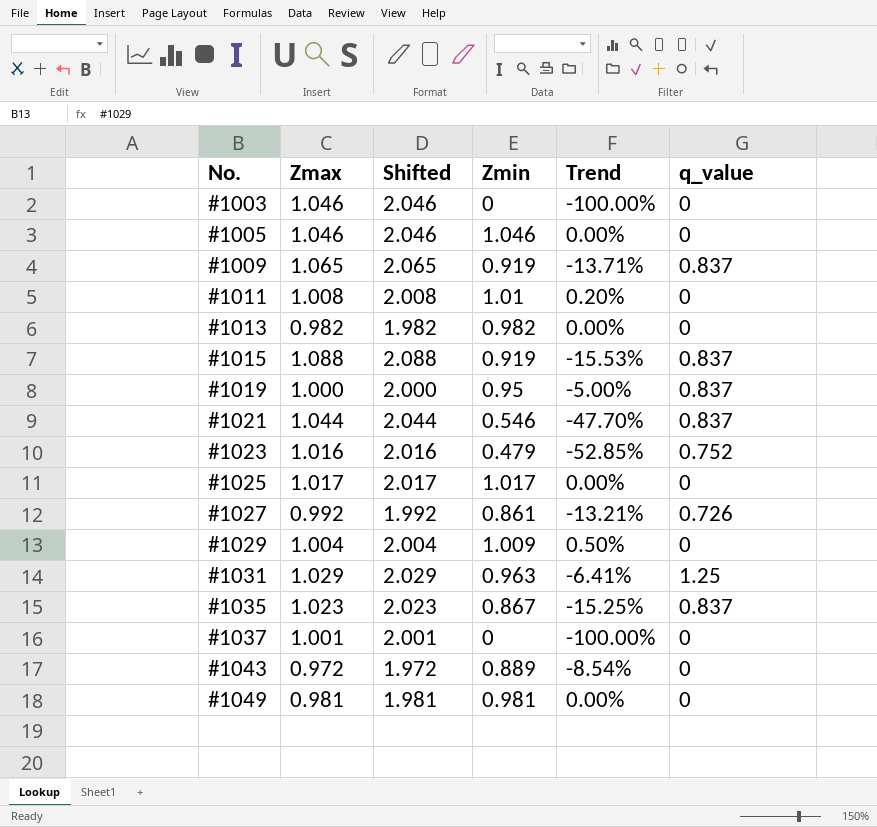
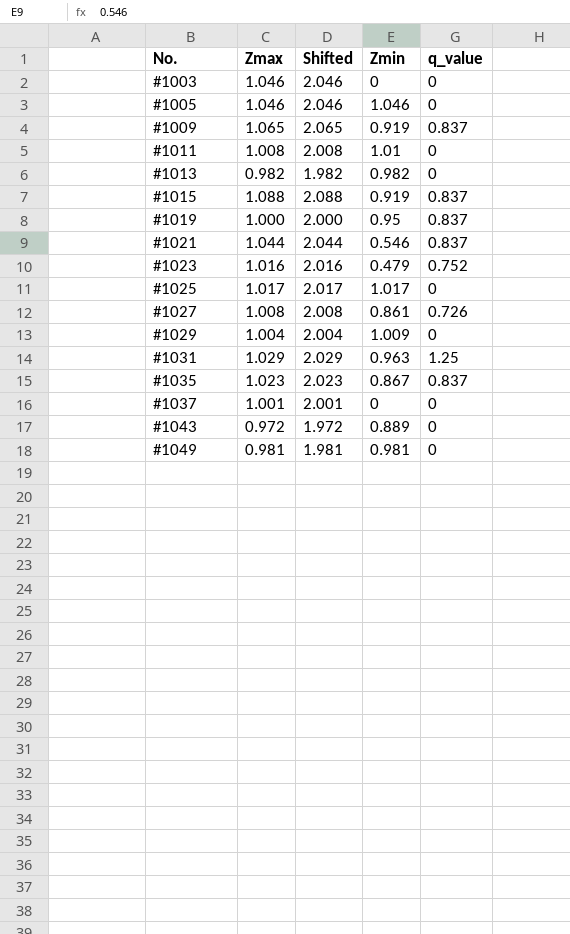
column Trend | formula: ([Zmin] - [Zmax]) / [Zmax] -> none
#1027 | Zmax: 0.992 -> 1.008
#1027 | Shifted: 1.992 -> 2.008

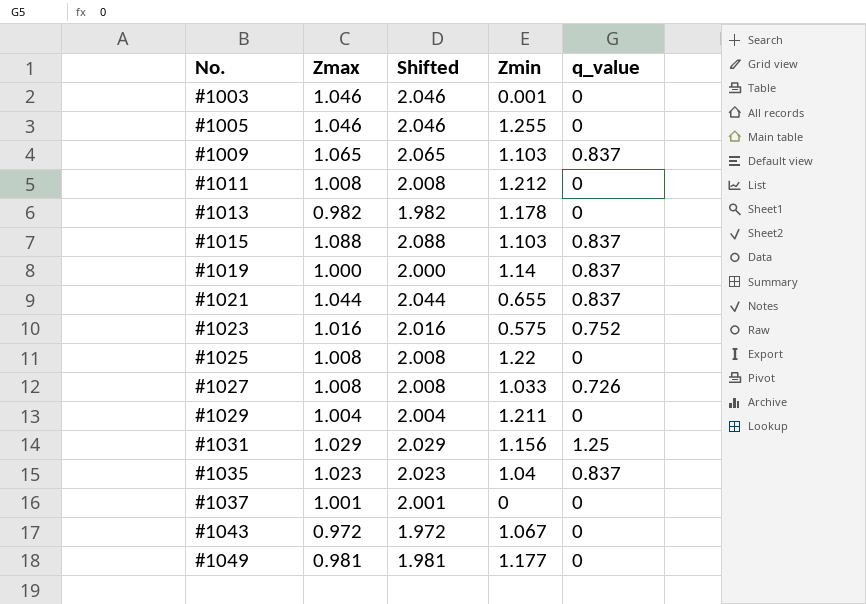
#1003 | Zmin: 0 -> 0.001
#1005 | Zmin: 1.046 -> 1.255
#1009 | Zmin: 0.919 -> 1.103
#1011 | Zmin: 1.01 -> 1.212
#1013 | Zmin: 0.982 -> 1.178
#1015 | Zmin: 0.919 -> 1.103
#1019 | Zmin: 0.95 -> 1.14
#1021 | Zmin: 0.546 -> 0.655
#1023 | Zmin: 0.479 -> 0.575
#1025 | Zmax: 1.017 -> 1.008
#1025 | Shifted: 2.017 -> 2.008
#1025 | Zmin: 1.017 -> 1.22
#1027 | Zmin: 0.861 -> 1.033
#1029 | Zmin: 1.009 -> 1.211
#1031 | Zmin: 0.963 -> 1.156
#1035 | Zmin: 0.867 -> 1.04
#1043 | Zmin: 0.889 -> 1.067
#1049 | Zmin: 0.981 -> 1.177

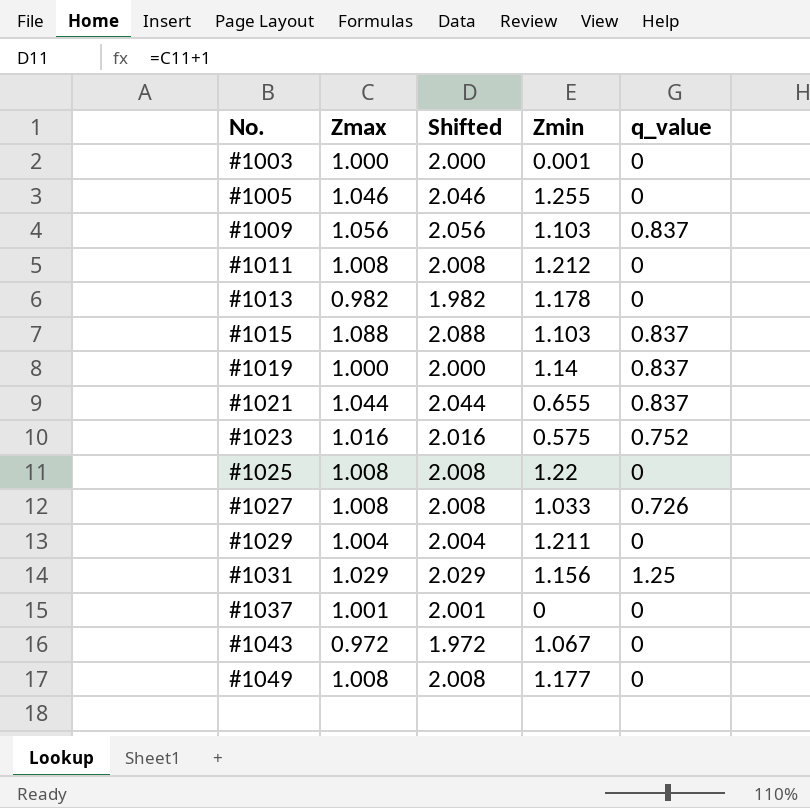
row #1035: 1.023 | 2.023 | 1.04 | 0.837 -> none
#1003 | Zmax: 1.046 -> 1.000
#1003 | Shifted: 2.046 -> 2.000
#1009 | Zmax: 1.065 -> 1.056
#1009 | Shifted: 2.065 -> 2.056
#1049 | Zmax: 0.981 -> 1.008
#1049 | Shifted: 1.981 -> 2.008

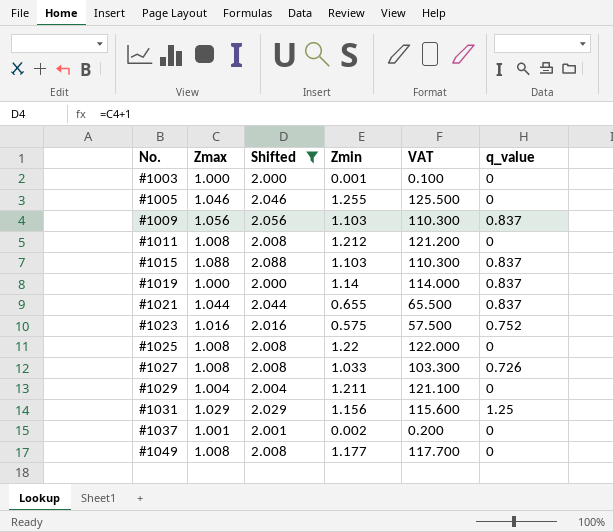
filter: none -> Shifted >= 2.000
column VAT | formula: none -> [Zmin] * 100
#1037 | Zmin: 0 -> 0.002

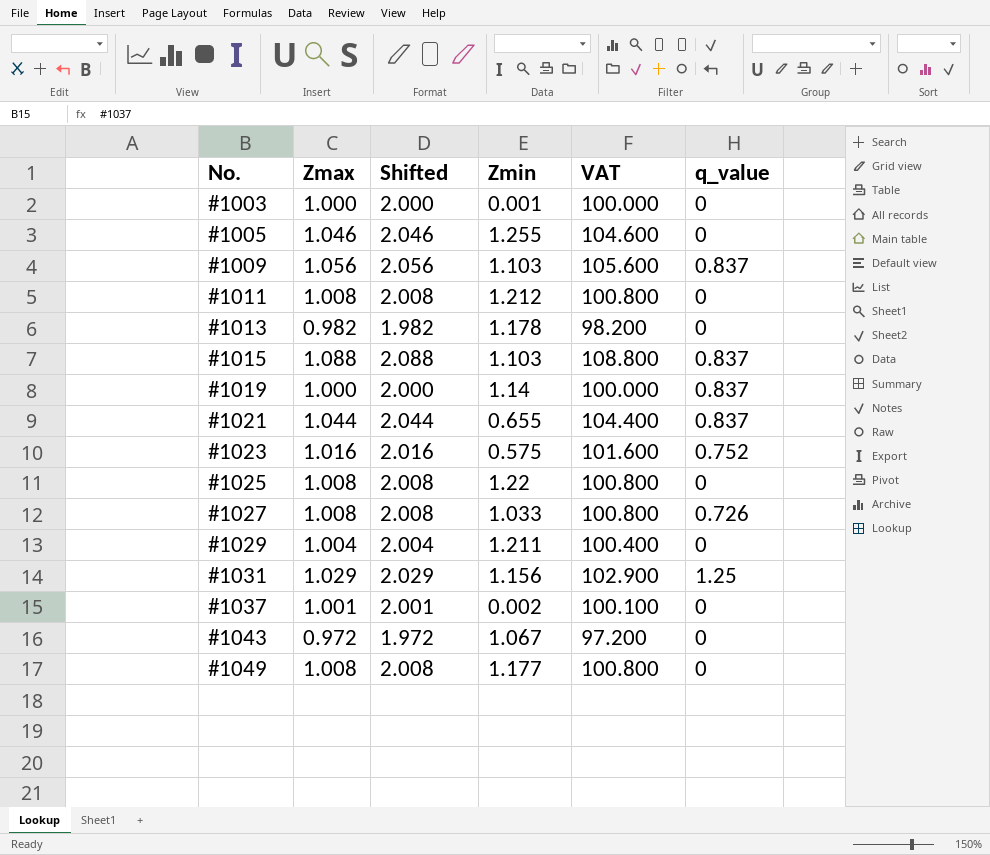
filter: Shifted >= 2.000 -> none
column VAT | formula: [Zmin] * 100 -> [Zmax] * 100

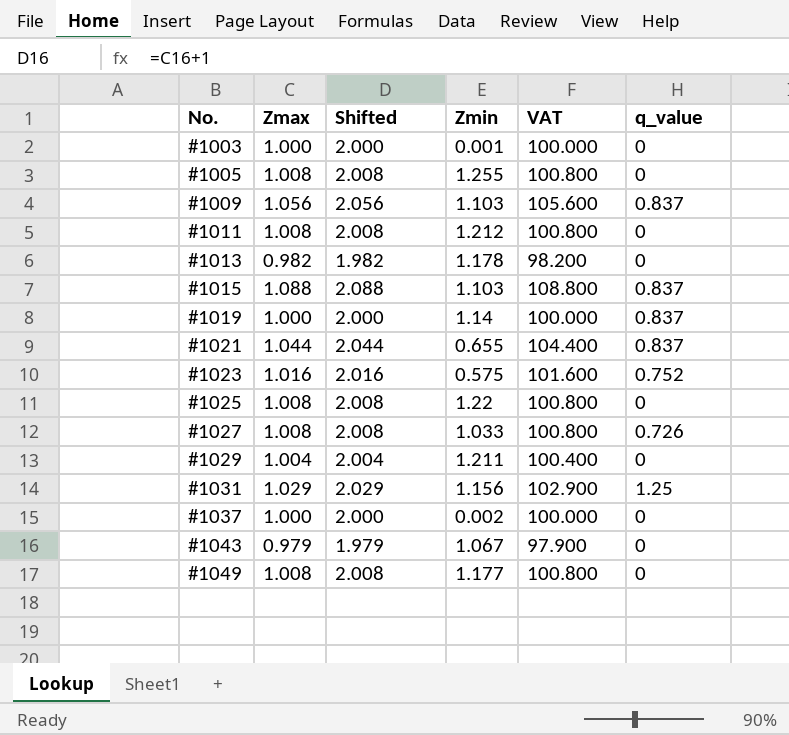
#1005 | Zmax: 1.046 -> 1.008
#1005 | Shifted: 2.046 -> 2.008
#1005 | VAT: 104.600 -> 100.800
#1037 | Zmax: 1.001 -> 1.000
#1037 | Shifted: 2.001 -> 2.000
#1037 | VAT: 100.100 -> 100.000
#1043 | Zmax: 0.972 -> 0.979
#1043 | Shifted: 1.972 -> 1.979
#1043 | VAT: 97.200 -> 97.900

